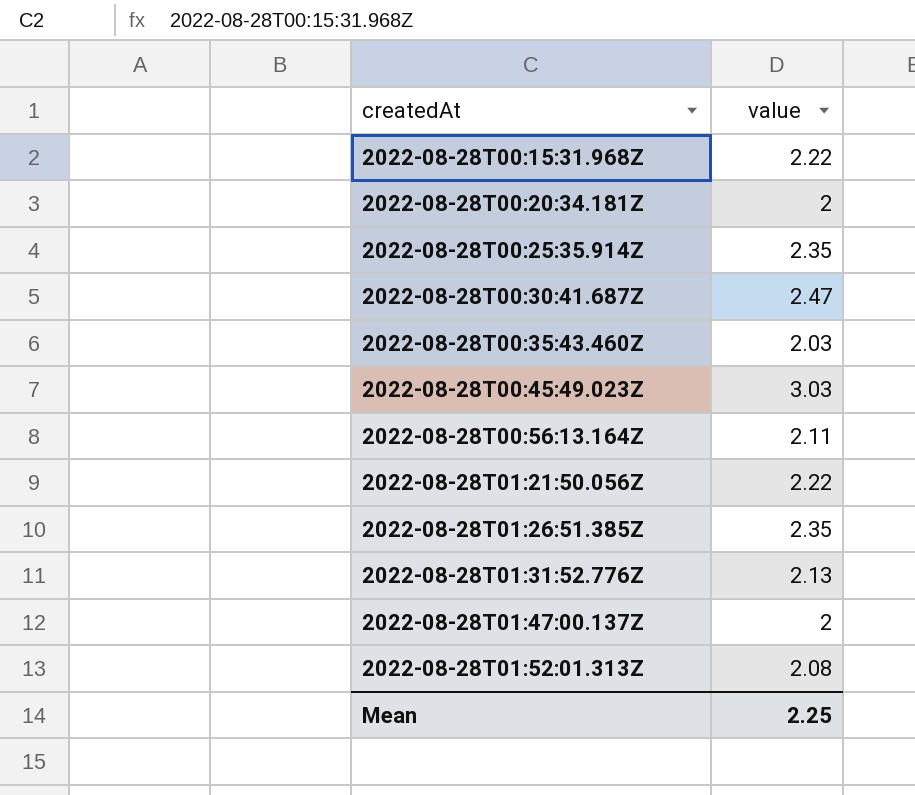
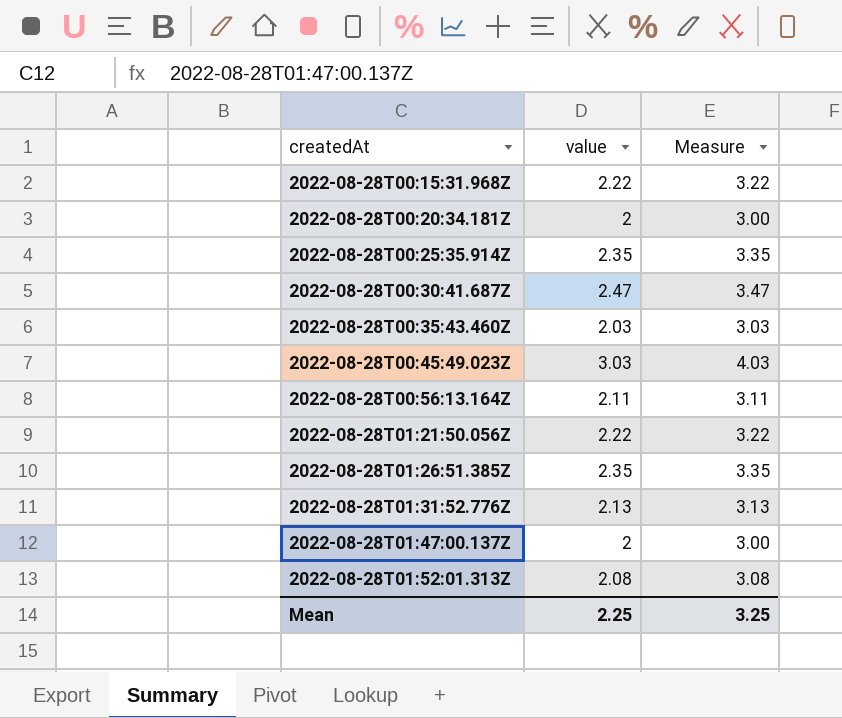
column Measure | formula: none -> [value] + 1

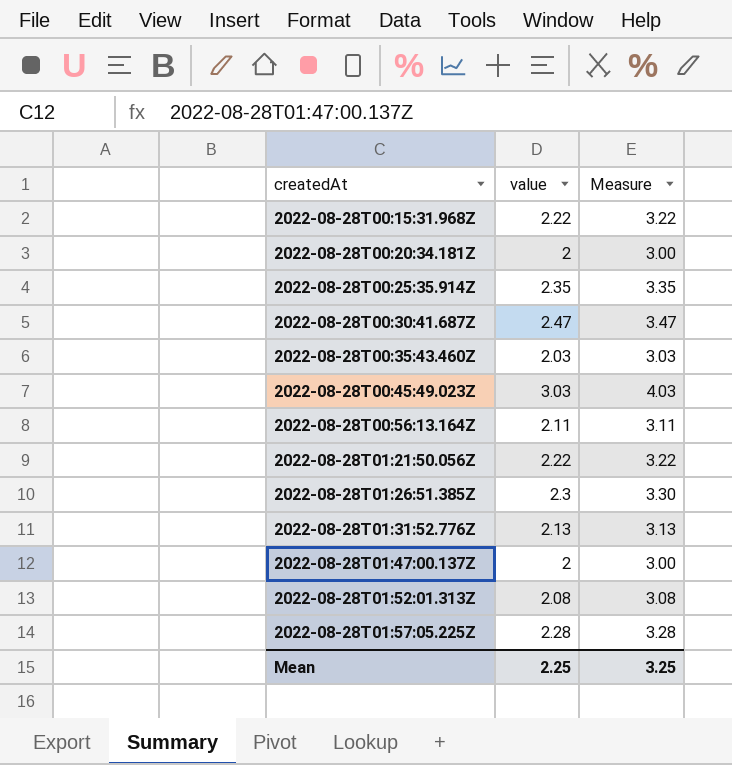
2022-08-28T01:26:51.385Z | value: 2.35 -> 2.3
2022-08-28T01:26:51.385Z | Measure: 3.35 -> 3.30
row 2022-08-28T01:57:05.225Z: none -> 2.28 | 3.28

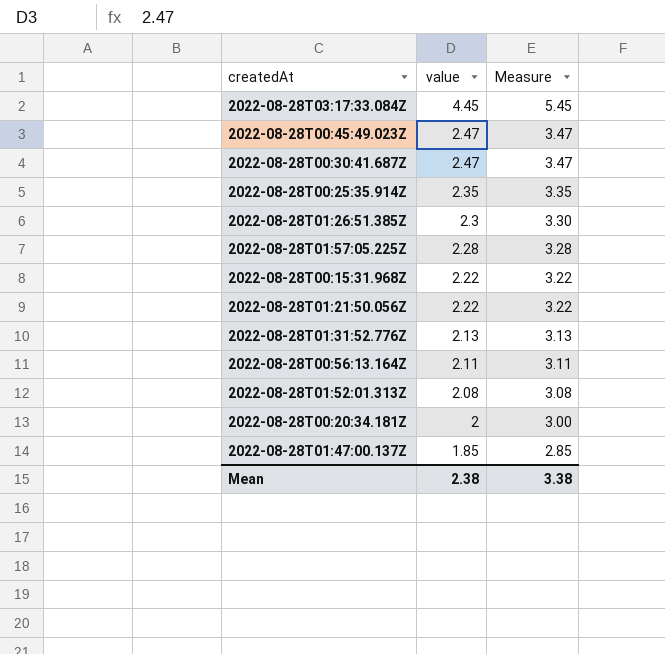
row order: createdAt ascending -> value descending
row 2022-08-28T00:35:43.460Z: 2.03 | 3.03 -> none
row 2022-08-28T03:17:33.084Z: none -> 4.45 | 5.45
2022-08-28T00:45:49.023Z | value: 3.03 -> 2.47
2022-08-28T00:45:49.023Z | Measure: 4.03 -> 3.47
2022-08-28T01:47:00.137Z | value: 2 -> 1.85
2022-08-28T01:47:00.137Z | Measure: 3.00 -> 2.85
Mean | value: 2.25 -> 2.38
Mean | Measure: 3.25 -> 3.38

